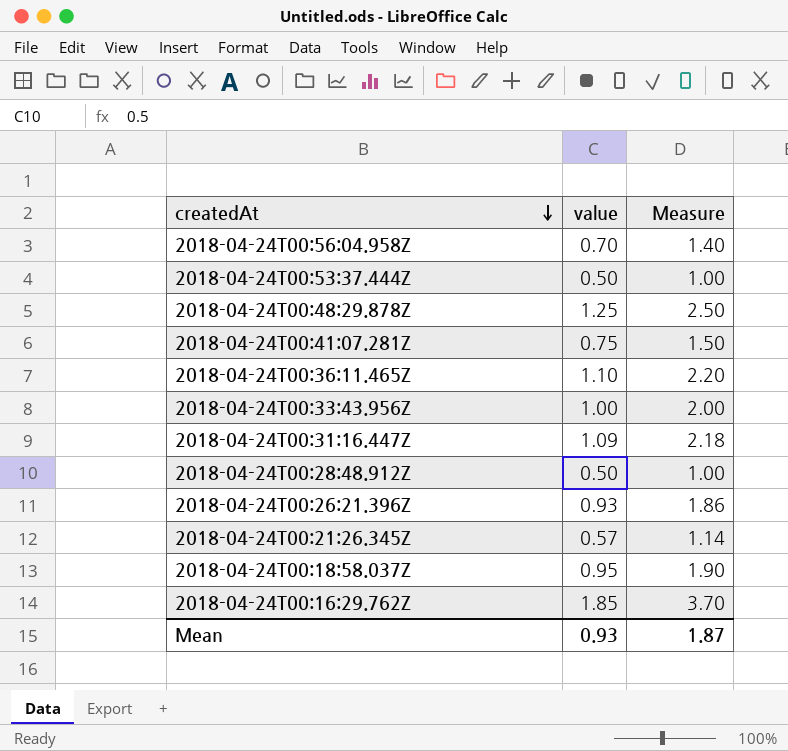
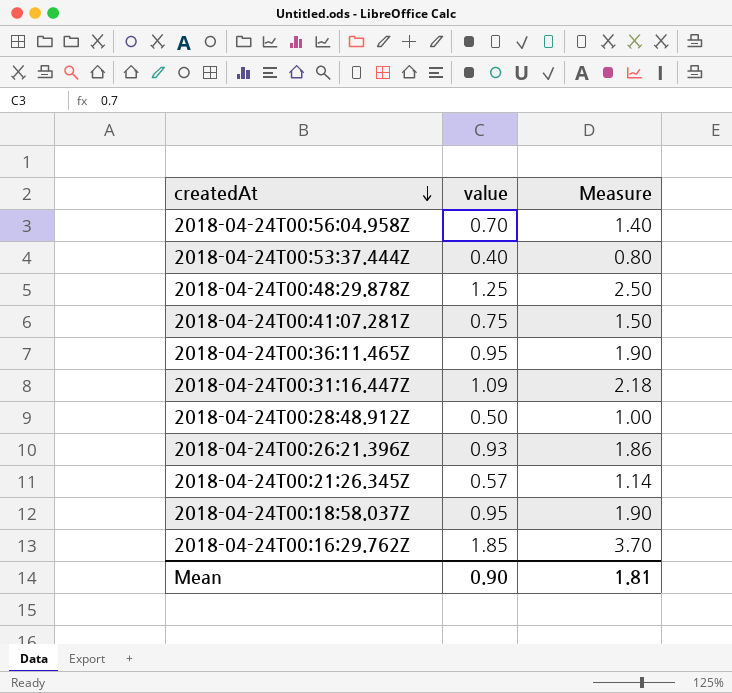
row 2018-04-24T00:33:43.956Z: 1.00 | 2.00 -> none
2018-04-24T00:53:37.444Z | value: 0.50 -> 0.40
2018-04-24T00:53:37.444Z | Measure: 1.00 -> 0.80
2018-04-24T00:36:11.465Z | value: 1.10 -> 0.95
2018-04-24T00:36:11.465Z | Measure: 2.20 -> 1.90
Mean | value: 0.93 -> 0.90
Mean | Measure: 1.87 -> 1.81

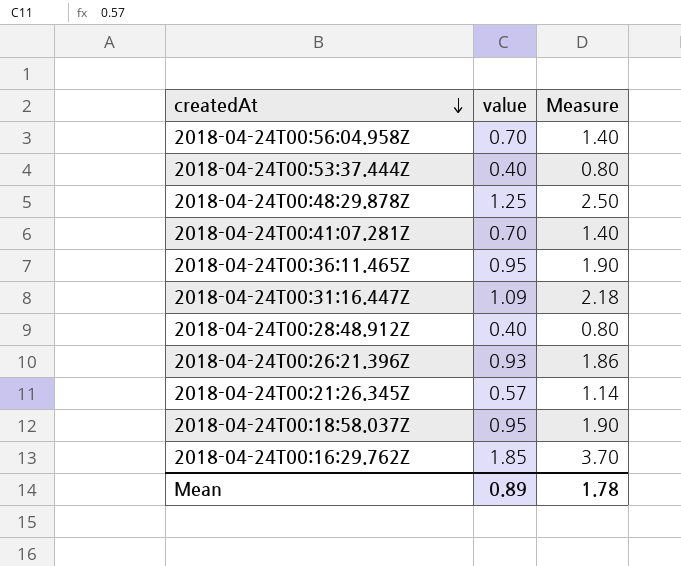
2018-04-24T00:41:07.281Z | value: 0.75 -> 0.70
2018-04-24T00:41:07.281Z | Measure: 1.50 -> 1.40
2018-04-24T00:28:48.912Z | value: 0.50 -> 0.40
2018-04-24T00:28:48.912Z | Measure: 1.00 -> 0.80
Mean | value: 0.90 -> 0.89
Mean | Measure: 1.81 -> 1.78

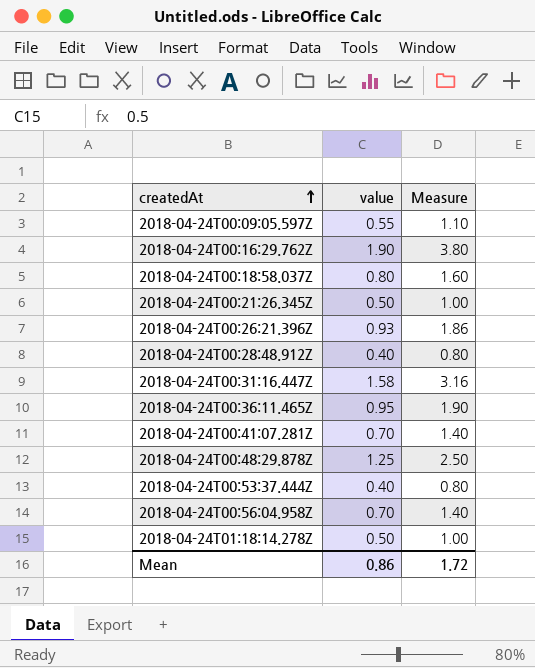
row order: createdAt descending -> createdAt ascending
row 2018-04-24T00:09:05.597Z: none -> 0.55 | 1.10
2018-04-24T00:16:29.762Z | value: 1.85 -> 1.90
2018-04-24T00:16:29.762Z | Measure: 3.70 -> 3.80
2018-04-24T00:18:58.037Z | value: 0.95 -> 0.80
2018-04-24T00:18:58.037Z | Measure: 1.90 -> 1.60
2018-04-24T00:21:26.345Z | value: 0.57 -> 0.50
2018-04-24T00:21:26.345Z | Measure: 1.14 -> 1.00
2018-04-24T00:31:16.447Z | value: 1.09 -> 1.58
2018-04-24T00:31:16.447Z | Measure: 2.18 -> 3.16
row 2018-04-24T01:18:14.278Z: none -> 0.50 | 1.00
Mean | value: 0.89 -> 0.86
Mean | Measure: 1.78 -> 1.72

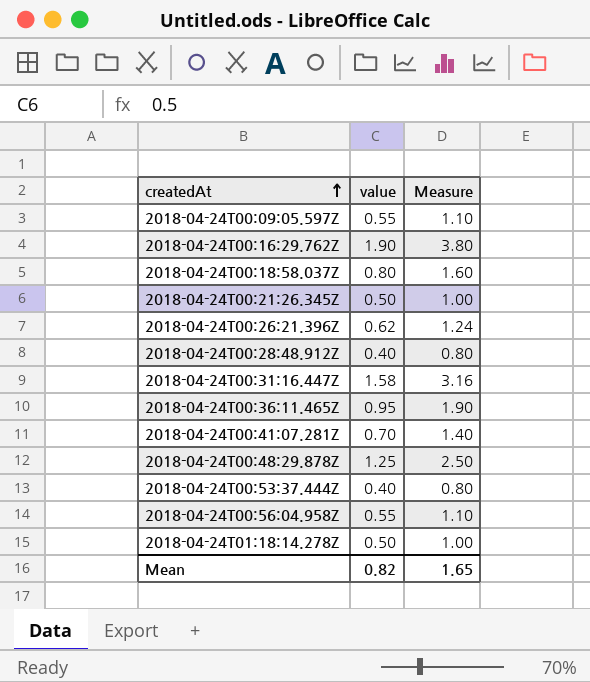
2018-04-24T00:26:21.396Z | value: 0.93 -> 0.62
2018-04-24T00:26:21.396Z | Measure: 1.86 -> 1.24
2018-04-24T00:56:04.958Z | value: 0.70 -> 0.55
2018-04-24T00:56:04.958Z | Measure: 1.40 -> 1.10
Mean | value: 0.86 -> 0.82
Mean | Measure: 1.72 -> 1.65

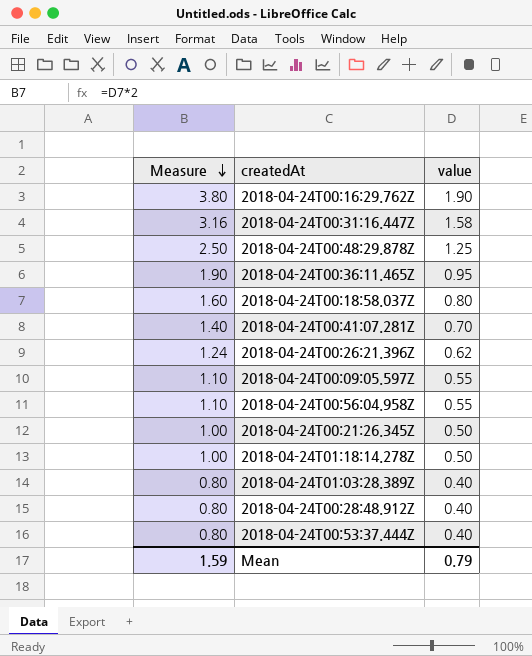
row order: createdAt ascending -> Measure descending
column Measure | position: 3 -> 1
row 2018-04-24T01:03:28.389Z: none -> 0.80 | 0.40
Mean | Measure: 1.65 -> 1.59
Mean | value: 0.82 -> 0.79

